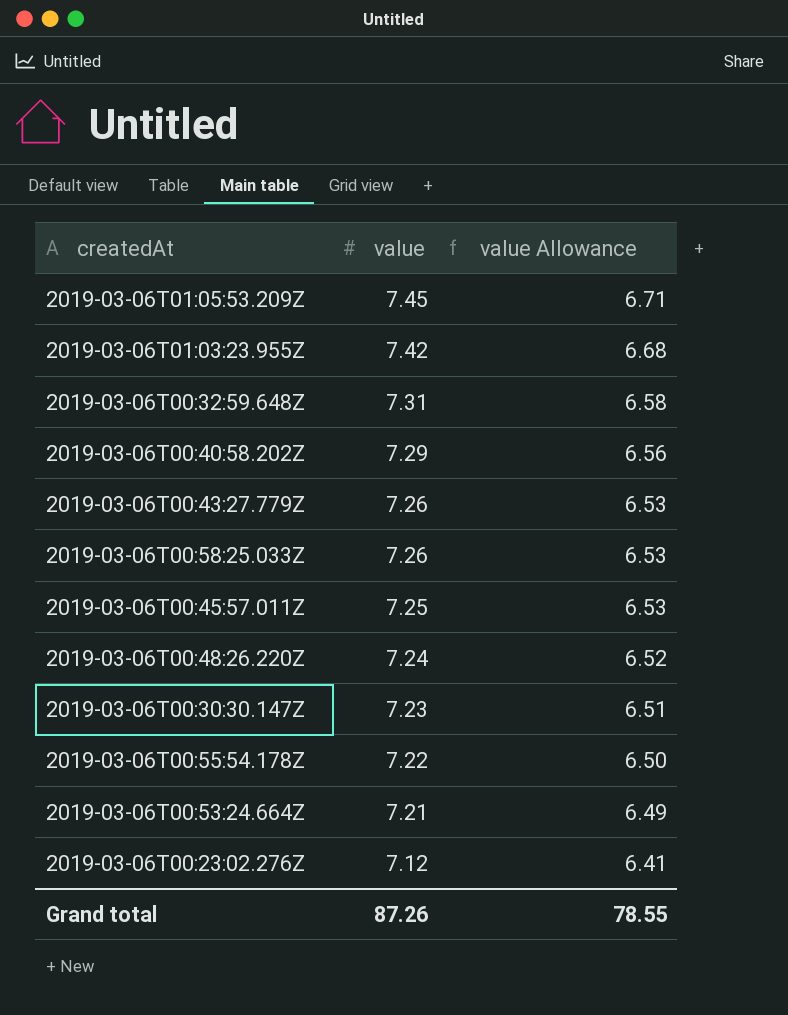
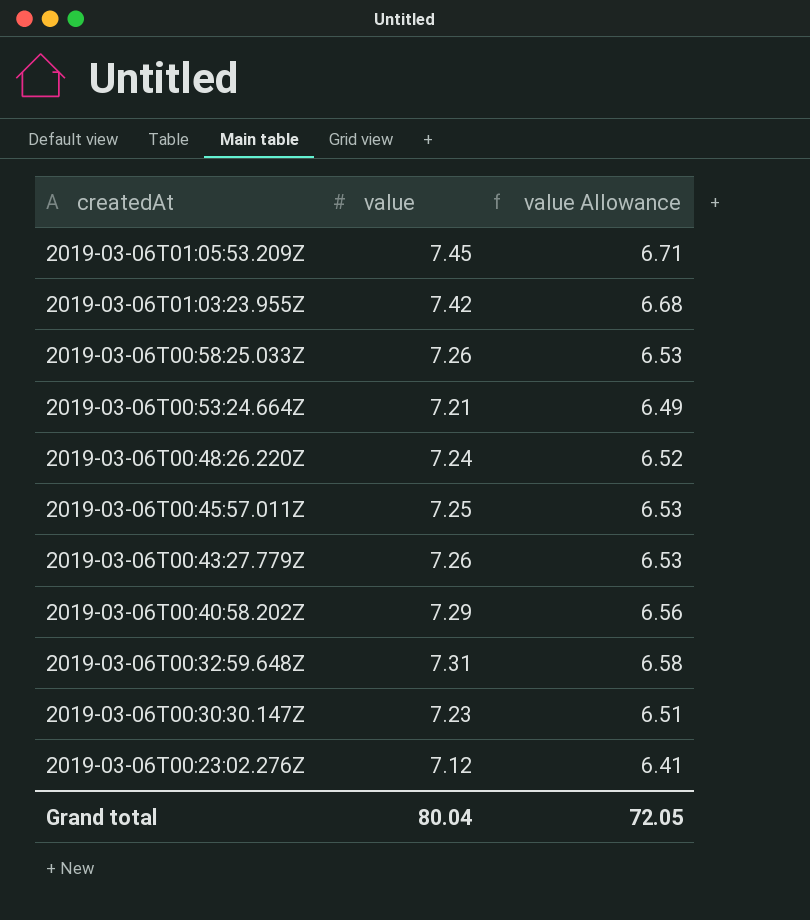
row order: value descending -> createdAt descending
row 2019-03-06T00:55:54.178Z: 7.22 | 6.50 -> none
Grand total | value: 87.26 -> 80.04
Grand total | value Allowance: 78.55 -> 72.05

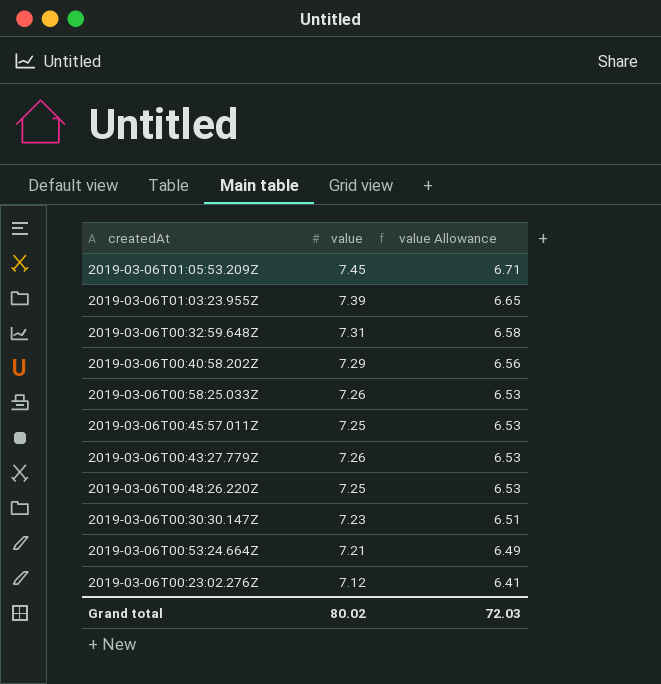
row order: createdAt descending -> value Allowance descending
2019-03-06T01:03:23.955Z | value: 7.42 -> 7.39
2019-03-06T01:03:23.955Z | value Allowance: 6.68 -> 6.65
2019-03-06T00:48:26.220Z | value: 7.24 -> 7.25
2019-03-06T00:48:26.220Z | value Allowance: 6.52 -> 6.53
Grand total | value: 80.04 -> 80.02
Grand total | value Allowance: 72.05 -> 72.03

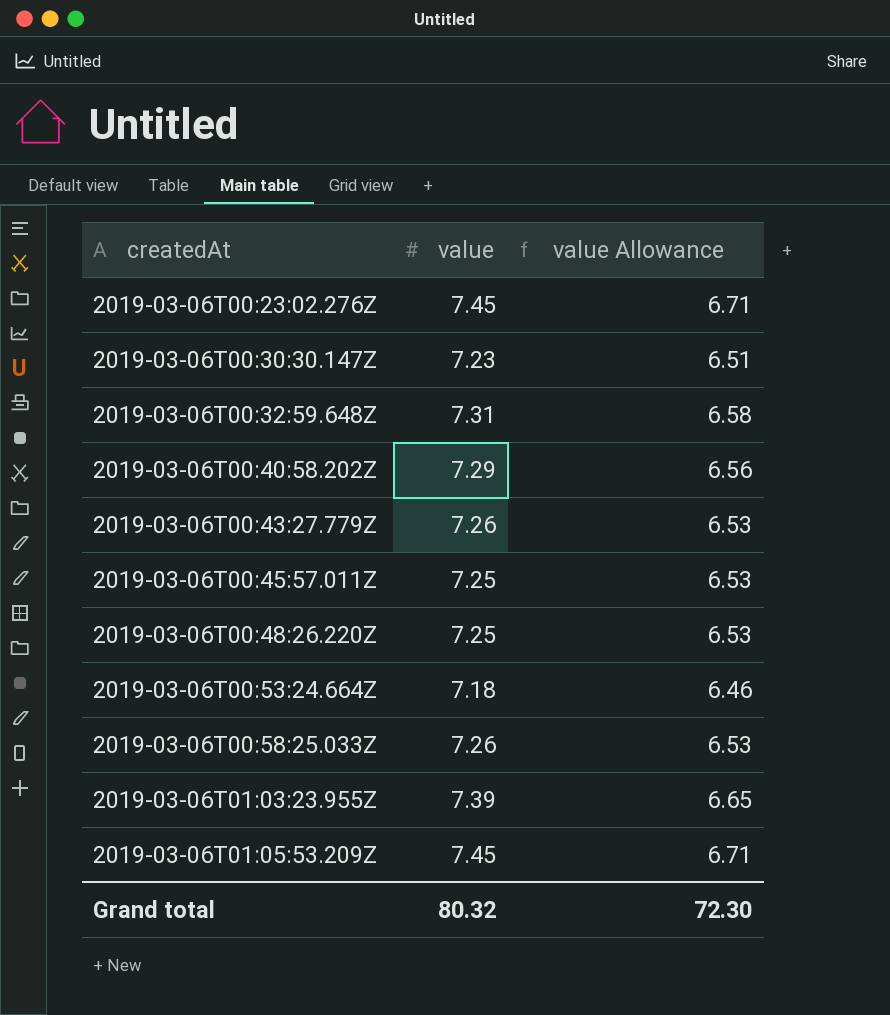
row order: value Allowance descending -> createdAt ascending
2019-03-06T00:23:02.276Z | value: 7.12 -> 7.45
2019-03-06T00:23:02.276Z | value Allowance: 6.41 -> 6.71
2019-03-06T00:53:24.664Z | value: 7.21 -> 7.18
2019-03-06T00:53:24.664Z | value Allowance: 6.49 -> 6.46
Grand total | value: 80.02 -> 80.32
Grand total | value Allowance: 72.03 -> 72.30

